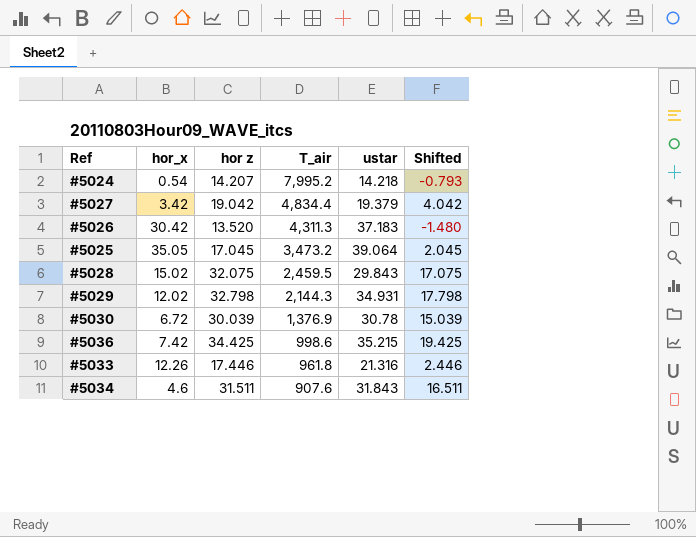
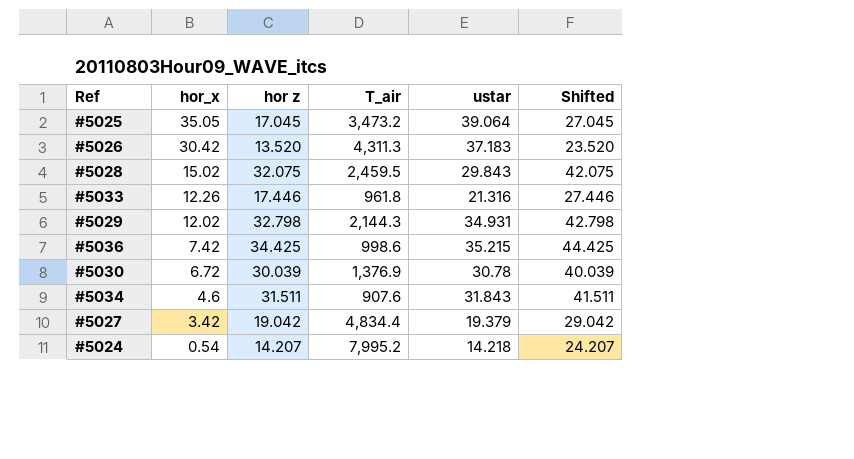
row order: T_air descending -> hor_x descending
column Shifted | formula: [hor z] - 15 -> [hor z] + 10

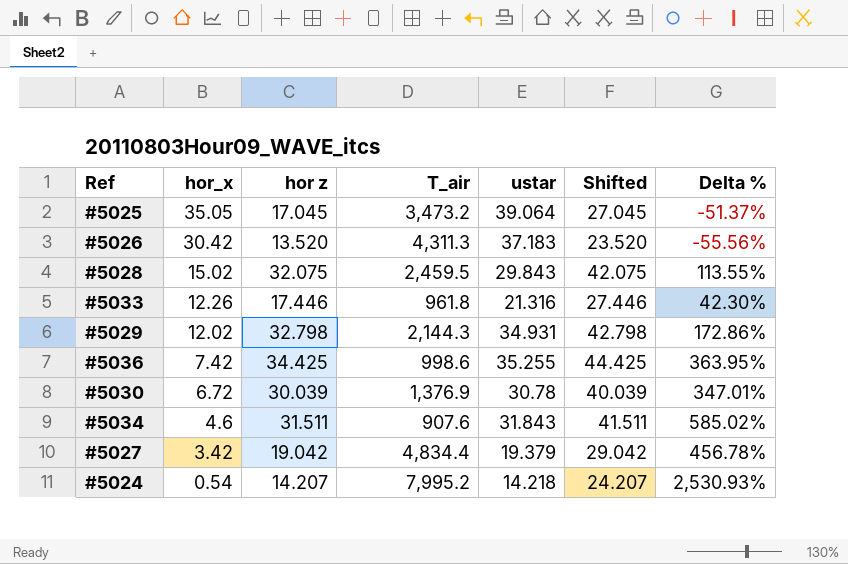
column Delta % | formula: none -> ([hor z] - [hor_x]) / [hor_x]
#5036 | ustar: 35.215 -> 35.255

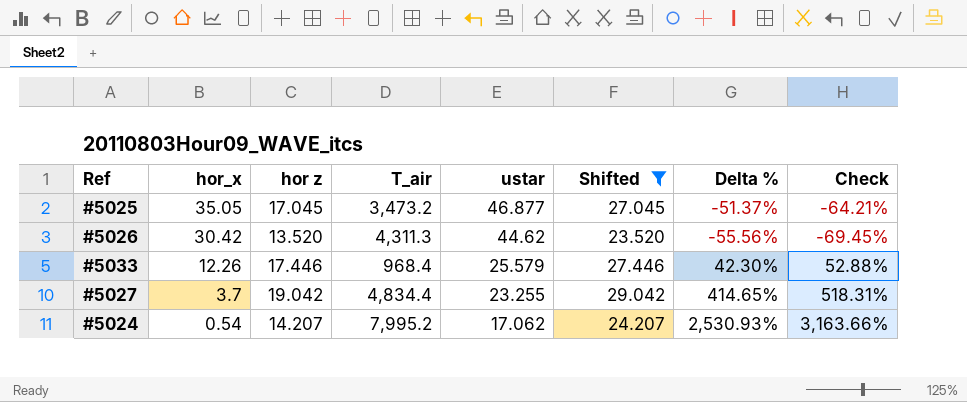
filter: none -> Shifted <= 29.042
column Check | formula: none -> [Delta %] * 1.25
#5025 | ustar: 39.064 -> 46.877
#5026 | ustar: 37.183 -> 44.62
#5033 | T_air: 961.8 -> 968.4
#5033 | ustar: 21.316 -> 25.579
#5027 | hor_x: 3.42 -> 3.7
#5027 | ustar: 19.379 -> 23.255
#5027 | Delta %: 456.78% -> 414.65%
#5024 | ustar: 14.218 -> 17.062

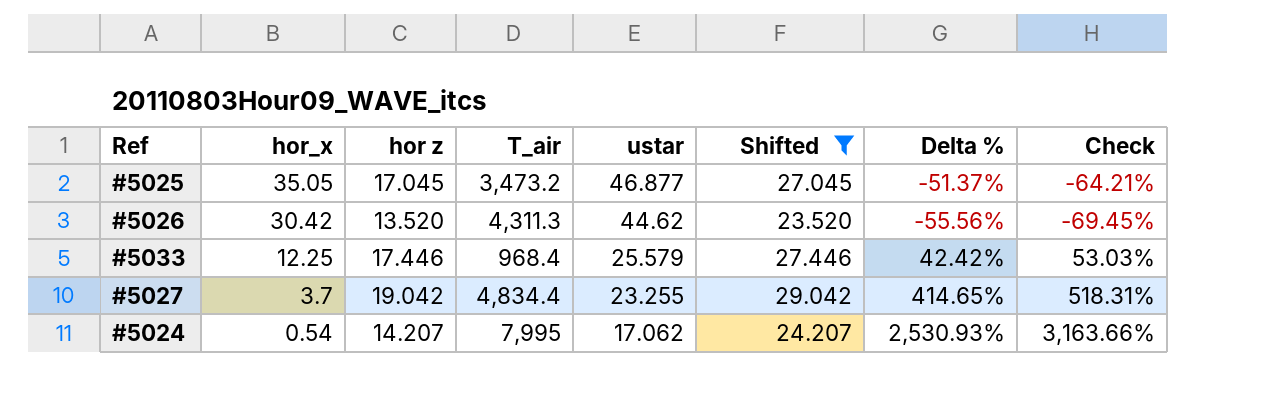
#5033 | hor_x: 12.26 -> 12.25
#5033 | Delta %: 42.30% -> 42.42%
#5033 | Check: 52.88% -> 53.03%
#5024 | T_air: 7,995.2 -> 7,995

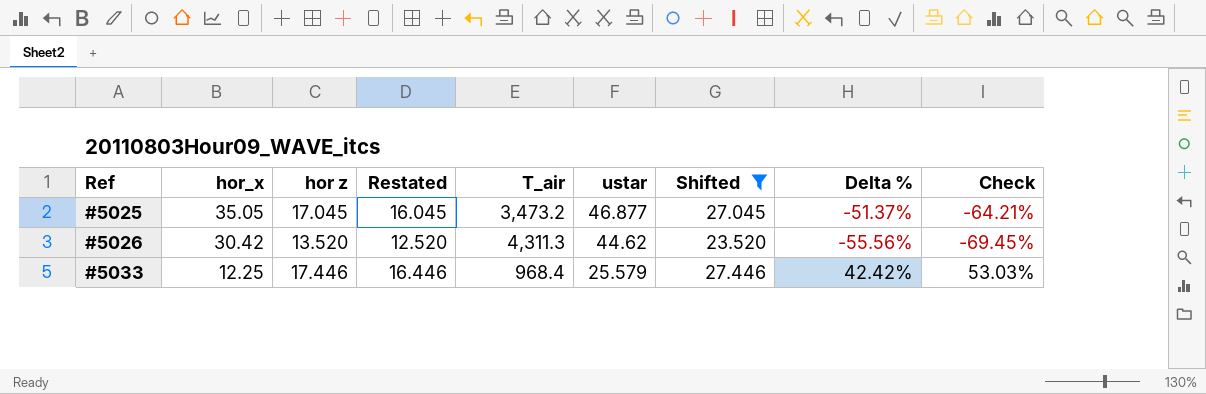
column Restated | formula: none -> [hor z] - 1
row #5027: 3.7 | 19.042 | 4,834.4 | 23.255 | 29.042 | 414.65% | 518.31% -> none
row #5024: 0.54 | 14.207 | 7,995 | 17.062 | 24.207 | 2,530.93% | 3,163.66% -> none

